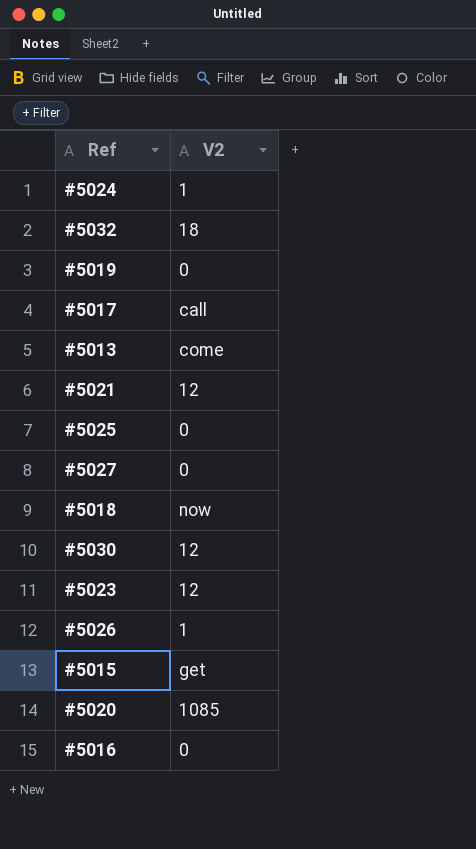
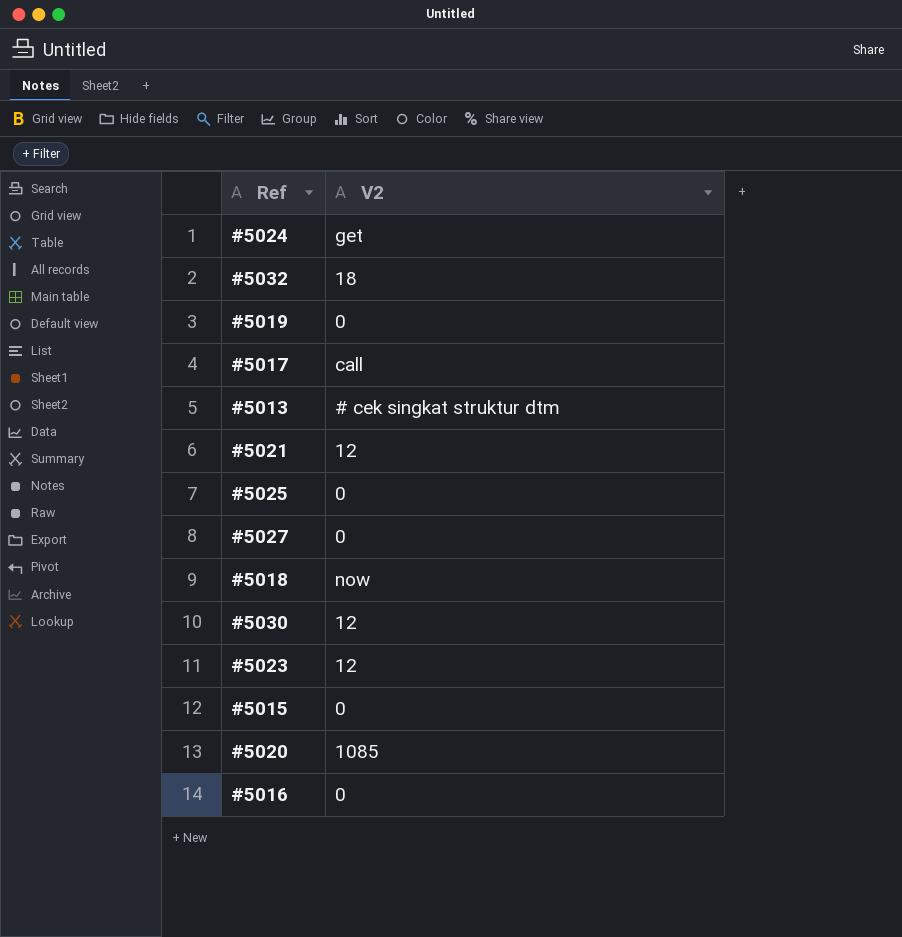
row #5026: 1 -> none
#5024 | V2: 1 -> get
#5013 | V2: come -> # cek singkat struktur dtm
#5015 | V2: get -> 0

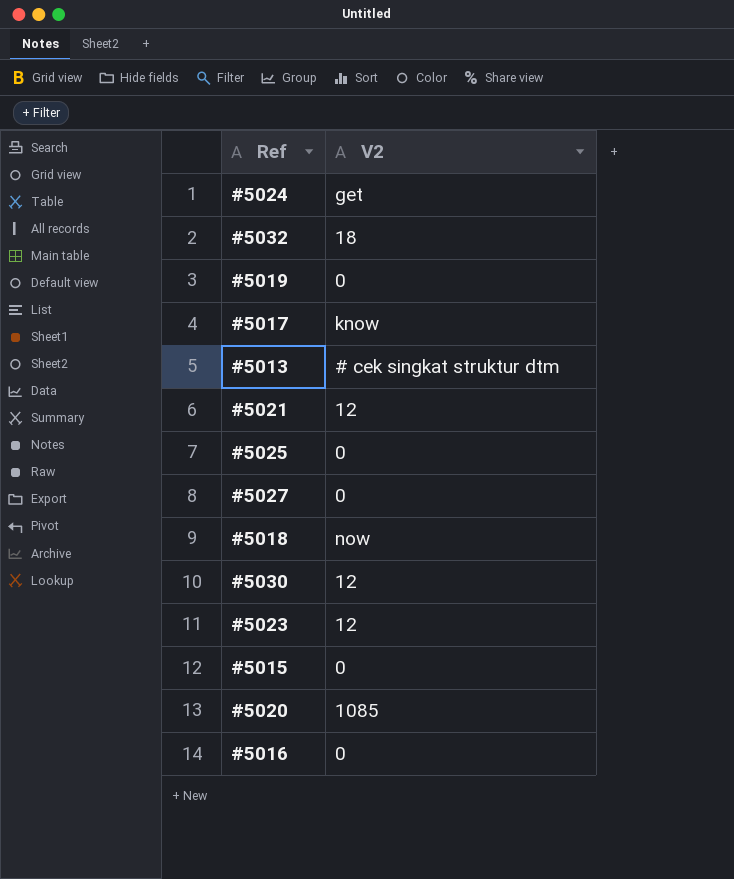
#5017 | V2: call -> know

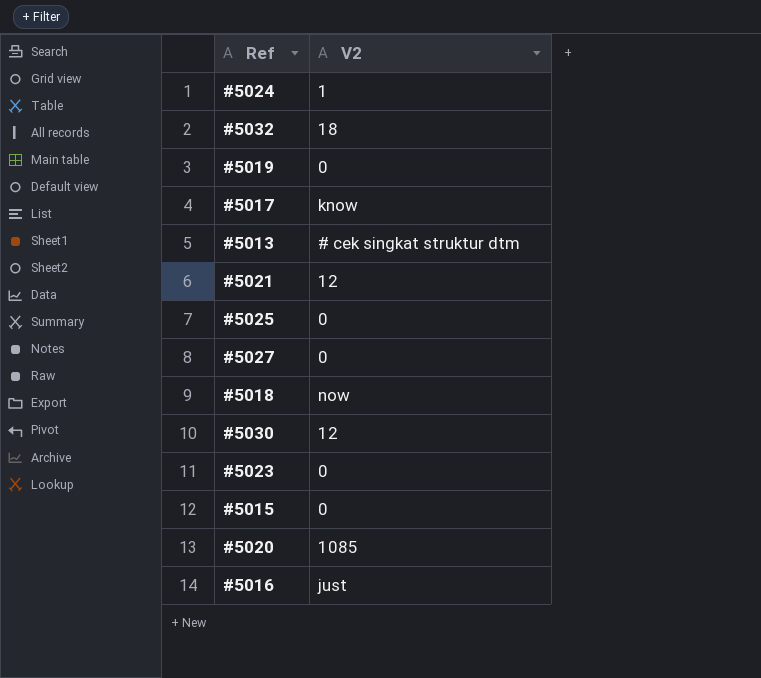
#5024 | V2: get -> 1
#5023 | V2: 12 -> 0
#5016 | V2: 0 -> just

